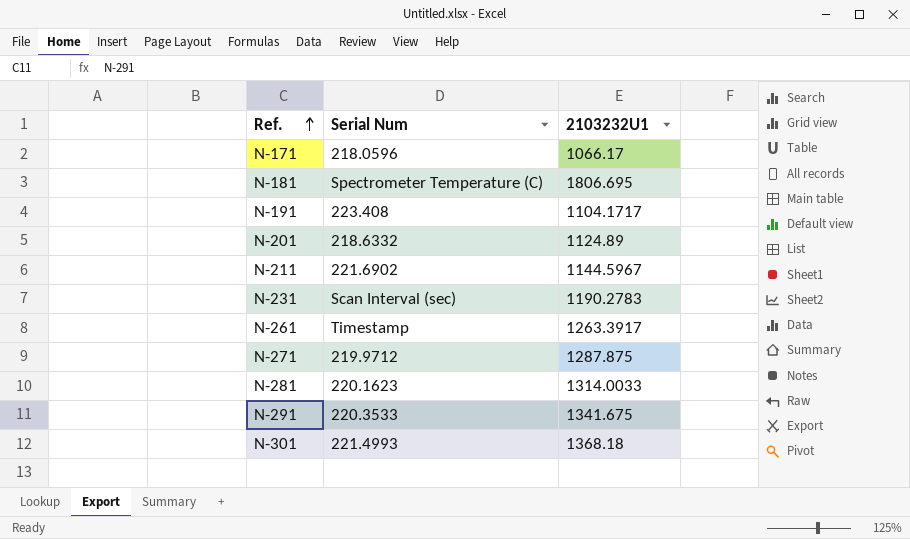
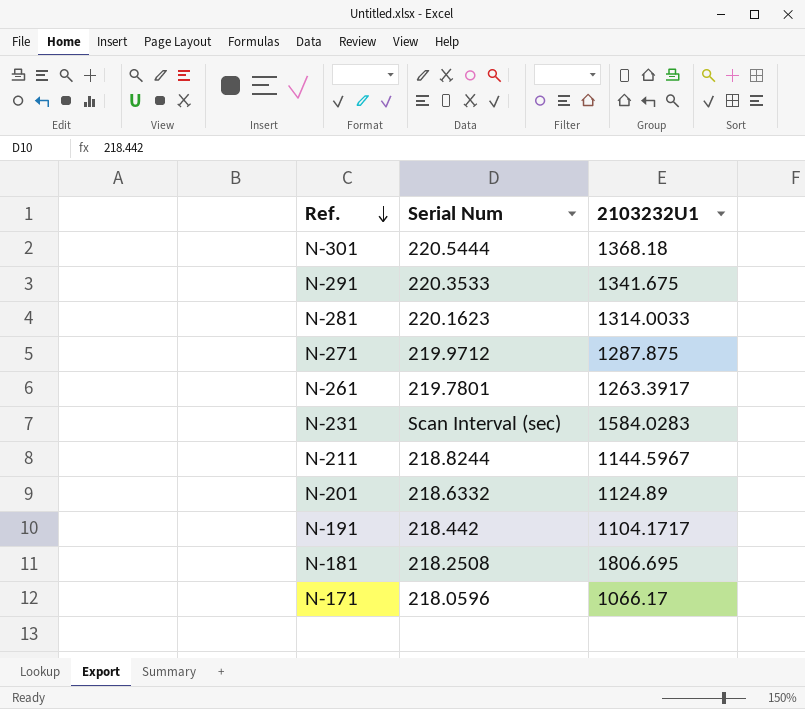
row order: Ref. ascending -> Ref. descending
N-301 | Serial Num: 221.4993 -> 220.5444
N-261 | Serial Num: Timestamp -> 219.7801
N-231 | 2103232U1: 1190.2783 -> 1584.0283
N-211 | Serial Num: 221.6902 -> 218.8244
N-191 | Serial Num: 223.408 -> 218.442
N-181 | Serial Num: Spectrometer Temperature (C) -> 218.2508

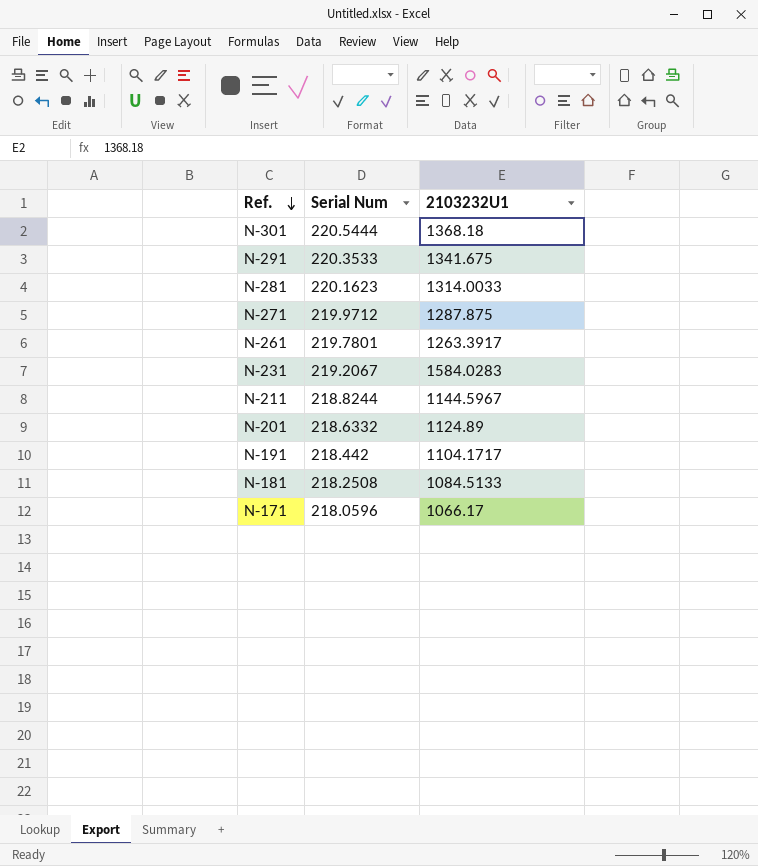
N-231 | Serial Num: Scan Interval (sec) -> 219.2067
N-181 | 2103232U1: 1806.695 -> 1084.5133

